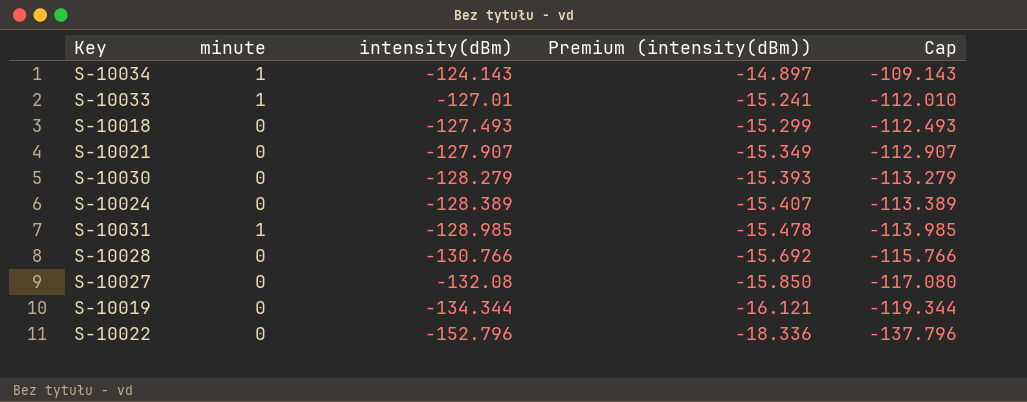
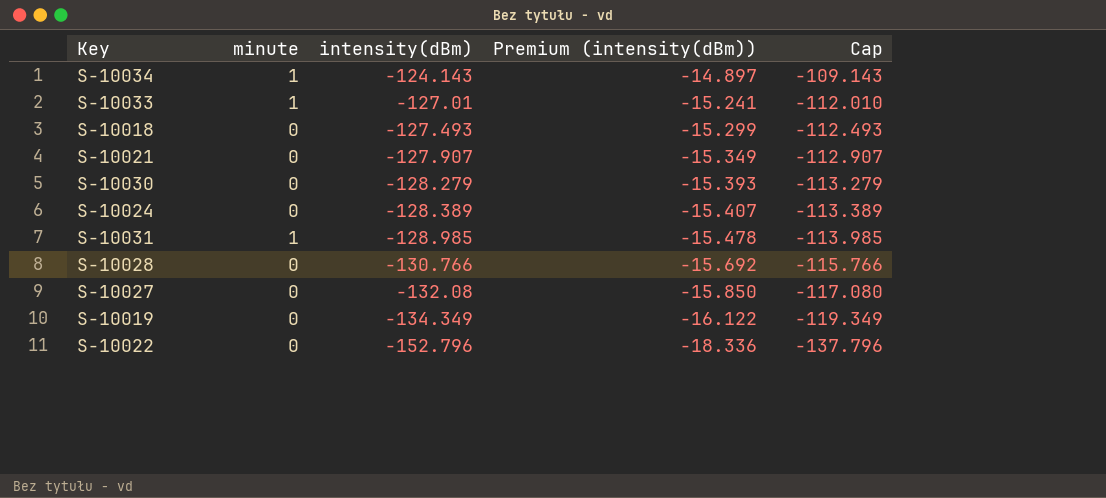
S-10019 | intensity(dBm): -134.344 -> -134.349
S-10019 | Premium (intensity(dBm)): -16.121 -> -16.122
S-10019 | Cap: -119.344 -> -119.349

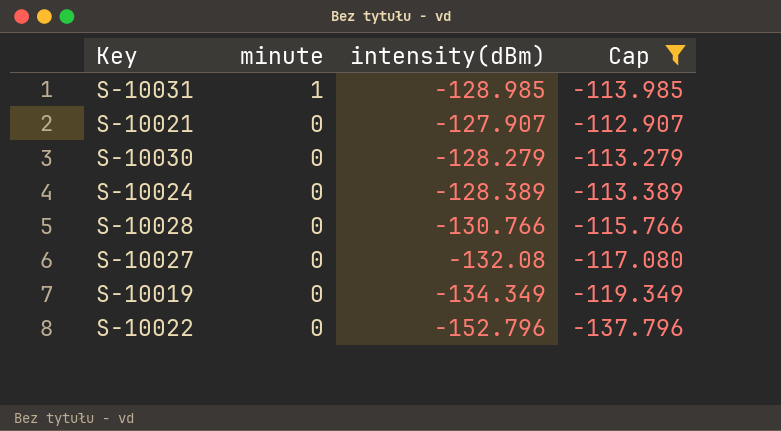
filter: none -> Cap <= -112.907
row order: intensity(dBm) descending -> minute descending
column Premium (intensity(dBm)) | formula: [intensity(dBm)] * 0.12 -> none

